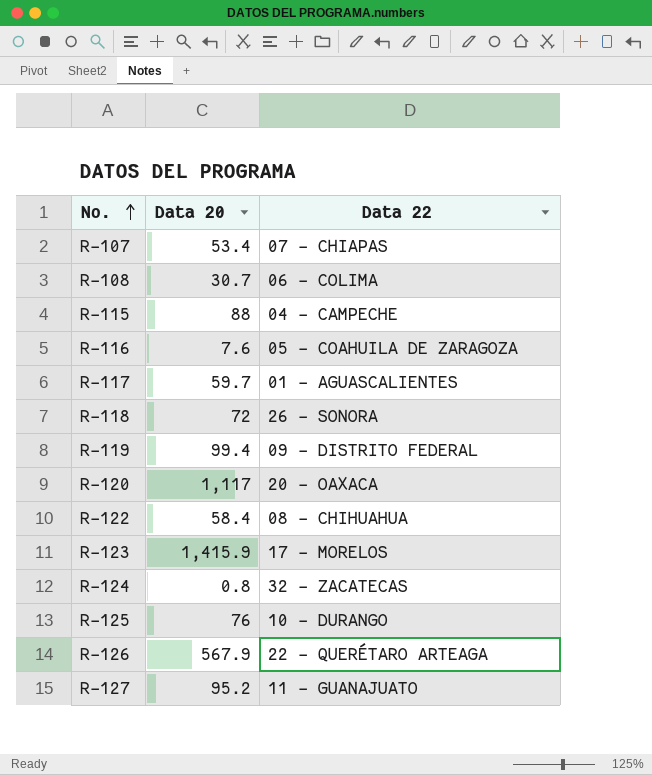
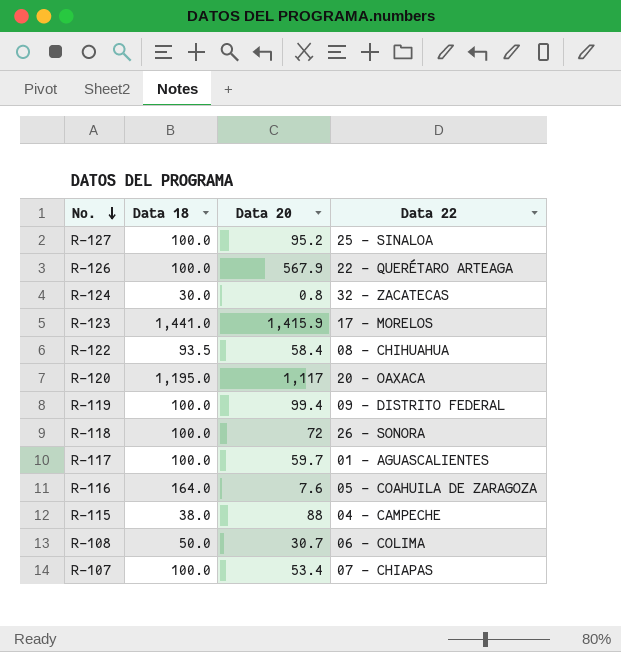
row order: No. ascending -> No. descending
column Data 18 | position: none -> 2
row R-125: 76 | 10 - DURANGO -> none
R-127 | Data 22: 11 - GUANAJUATO -> 25 - SINALOA

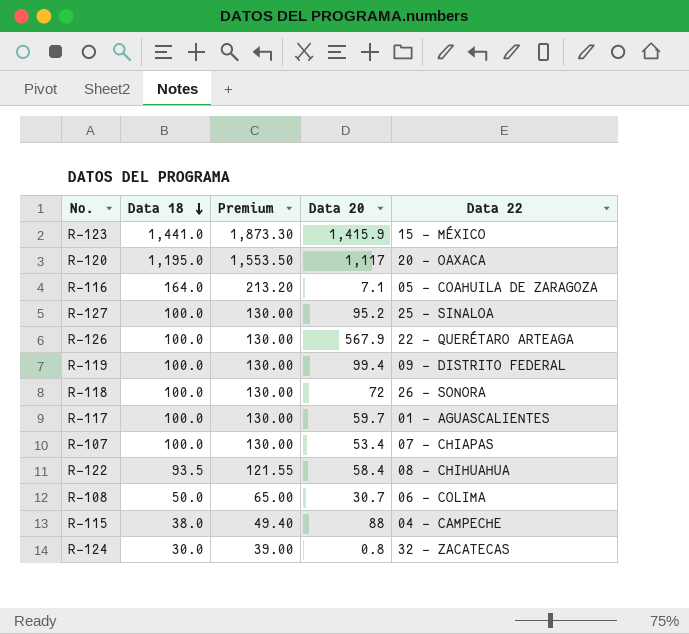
row order: No. descending -> Data 18 descending
column Premium | formula: none -> [Data 18] * 1.3
R-123 | Data 22: 17 - MORELOS -> 15 - MÉXICO
R-116 | Data 20: 7.6 -> 7.1

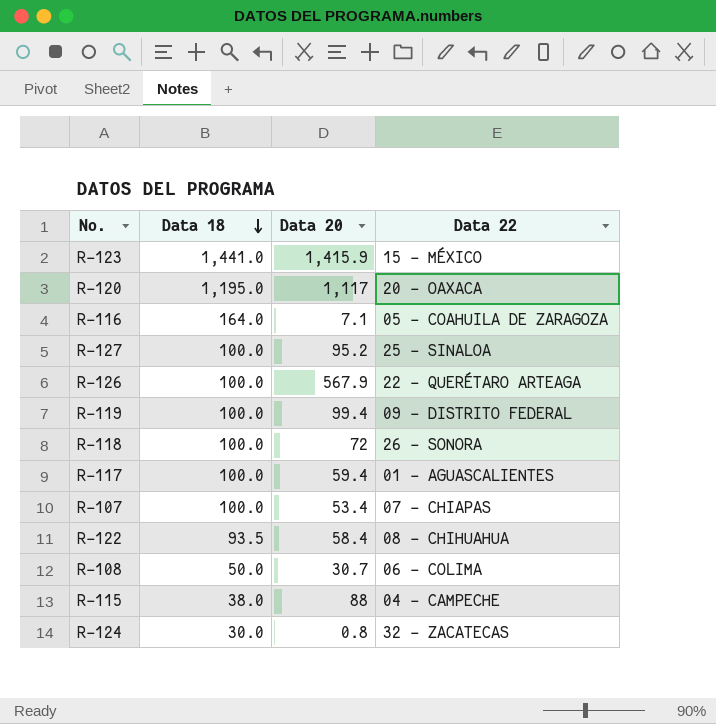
column Premium | formula: [Data 18] * 1.3 -> none
R-117 | Data 20: 59.7 -> 59.4

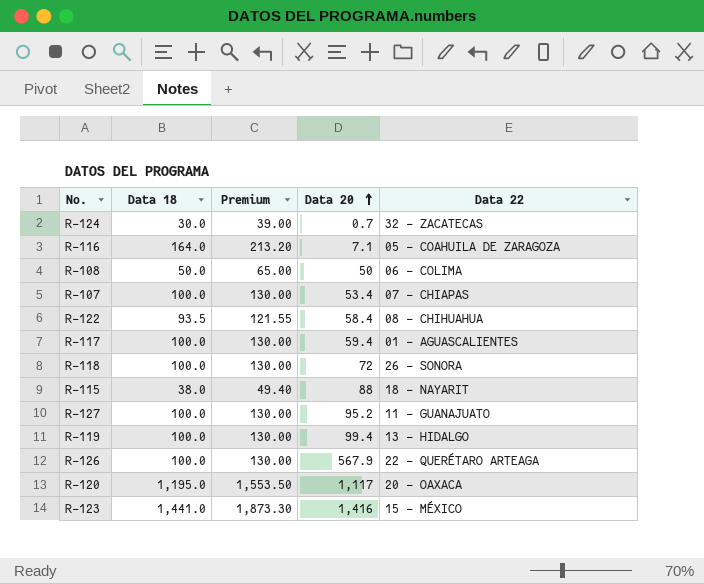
row order: Data 18 descending -> Data 20 ascending
column Premium | formula: none -> [Data 18] * 1.3
R-124 | Data 20: 0.8 -> 0.7
R-108 | Data 20: 30.7 -> 50
R-115 | Data 22: 04 - CAMPECHE -> 18 - NAYARIT
R-127 | Data 22: 25 - SINALOA -> 11 - GUANAJUATO
R-119 | Data 22: 09 - DISTRITO FEDERAL -> 13 - HIDALGO
R-123 | Data 20: 1,415.9 -> 1,416

